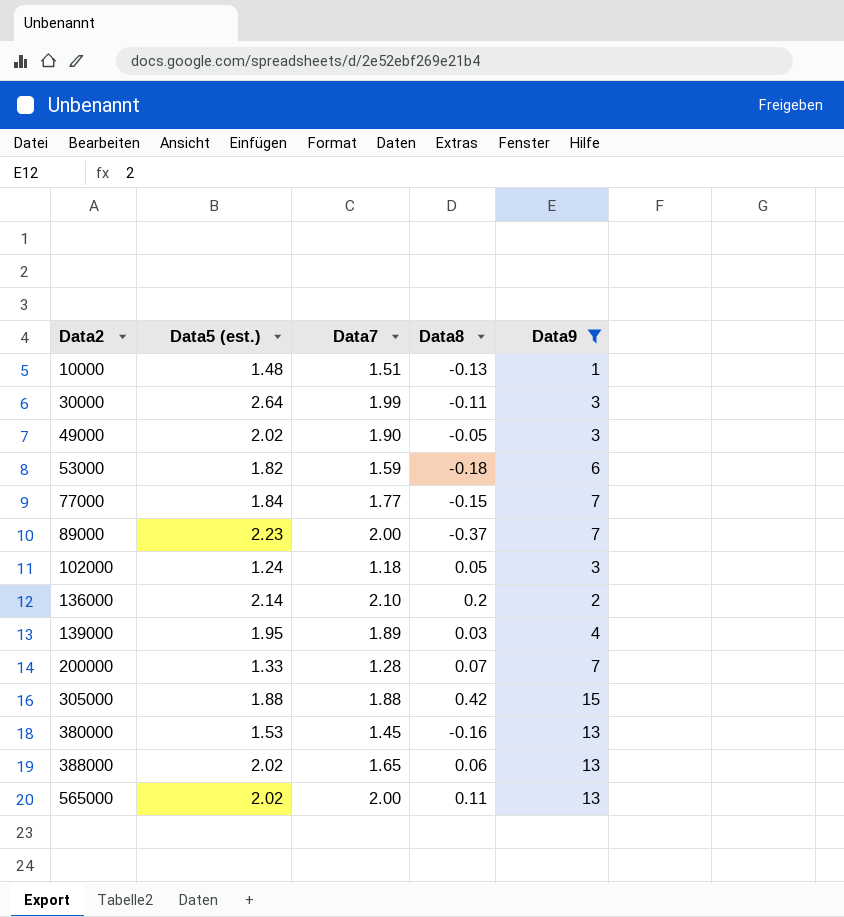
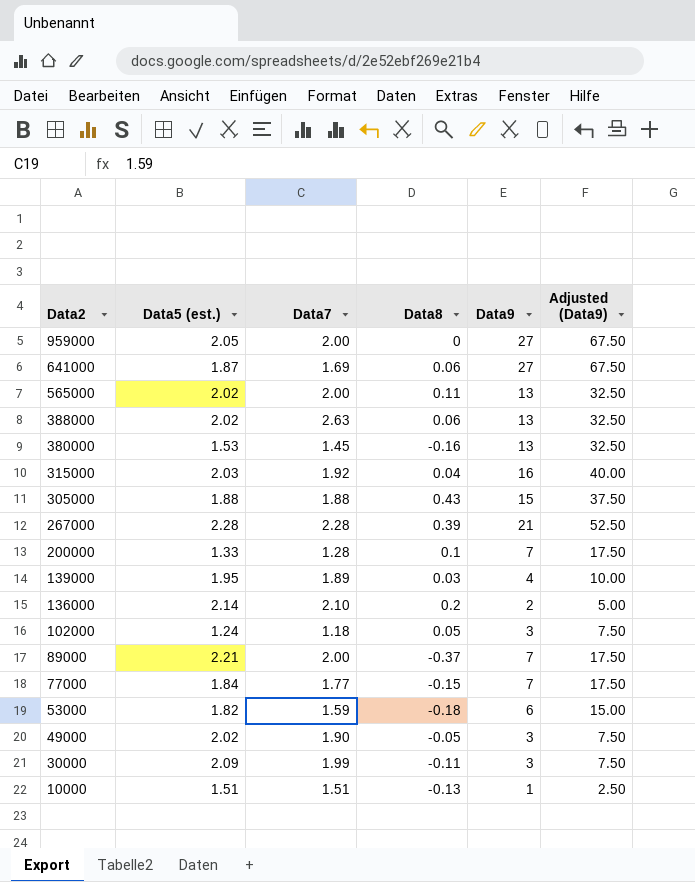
filter: Data9 <= 15 -> none
row order: Data2 ascending -> Data2 descending
column Adjusted (Data9) | formula: none -> [Data9] * 2.5
388000 | Data7: 1.65 -> 2.63
305000 | Data8: 0.42 -> 0.43
200000 | Data8: 0.07 -> 0.1
89000 | Data5 (est.): 2.23 -> 2.21
30000 | Data5 (est.): 2.64 -> 2.09
10000 | Data5 (est.): 1.48 -> 1.51

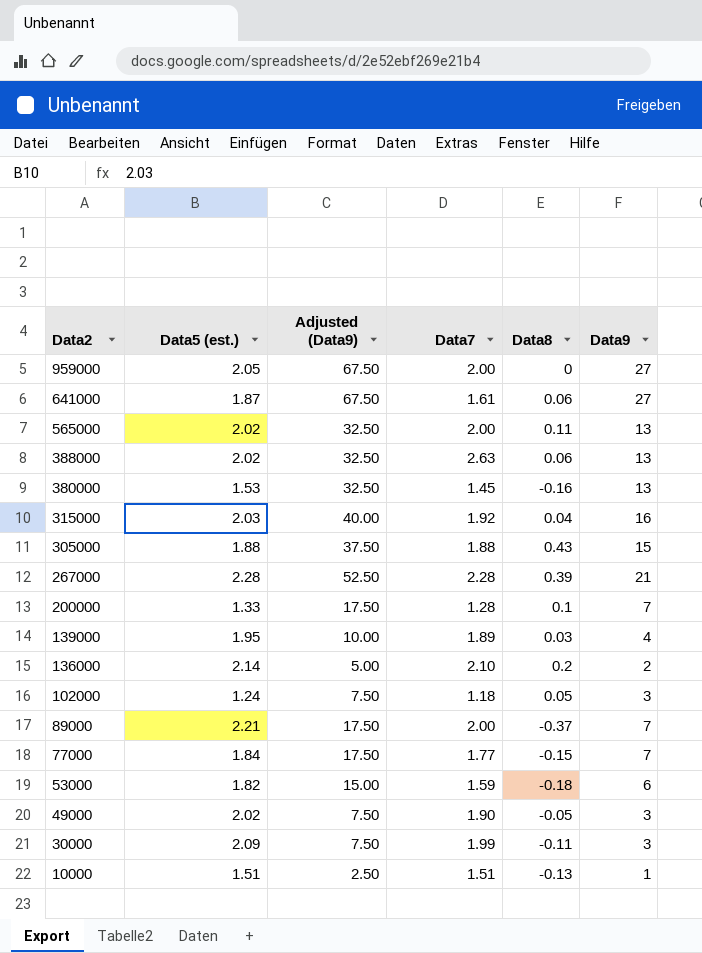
column Adjusted (Data9) | position: 6 -> 3
641000 | Data7: 1.69 -> 1.61

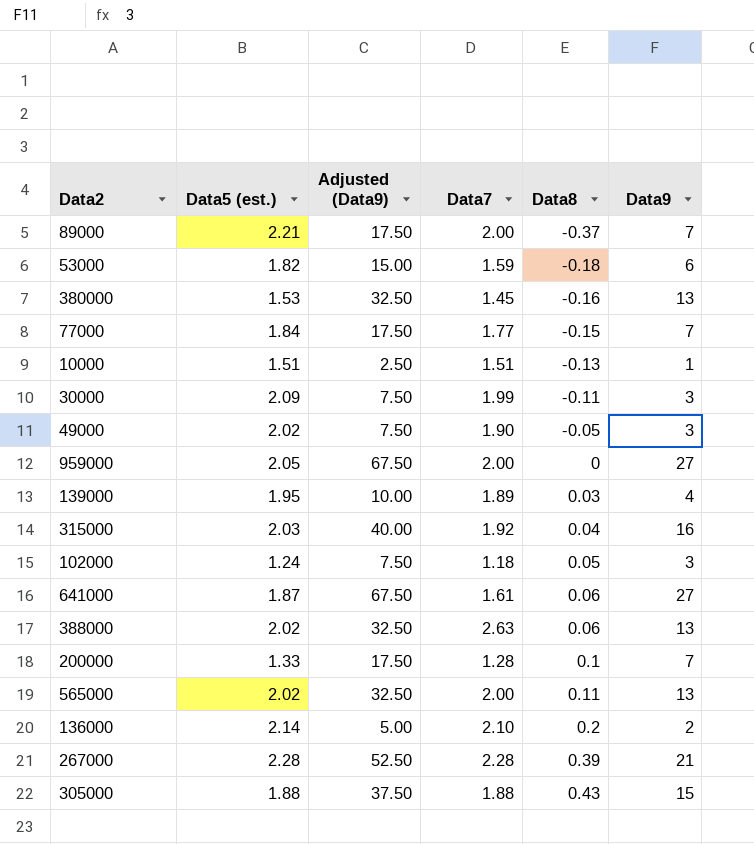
row order: Data2 descending -> Data8 ascending

